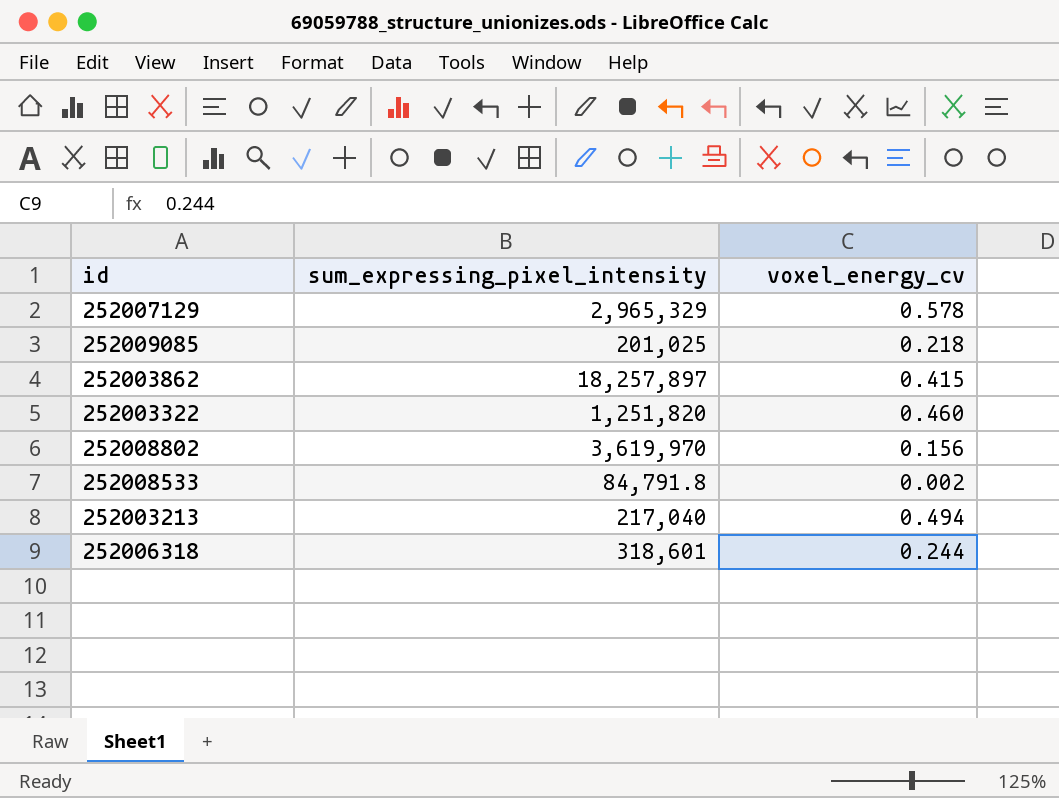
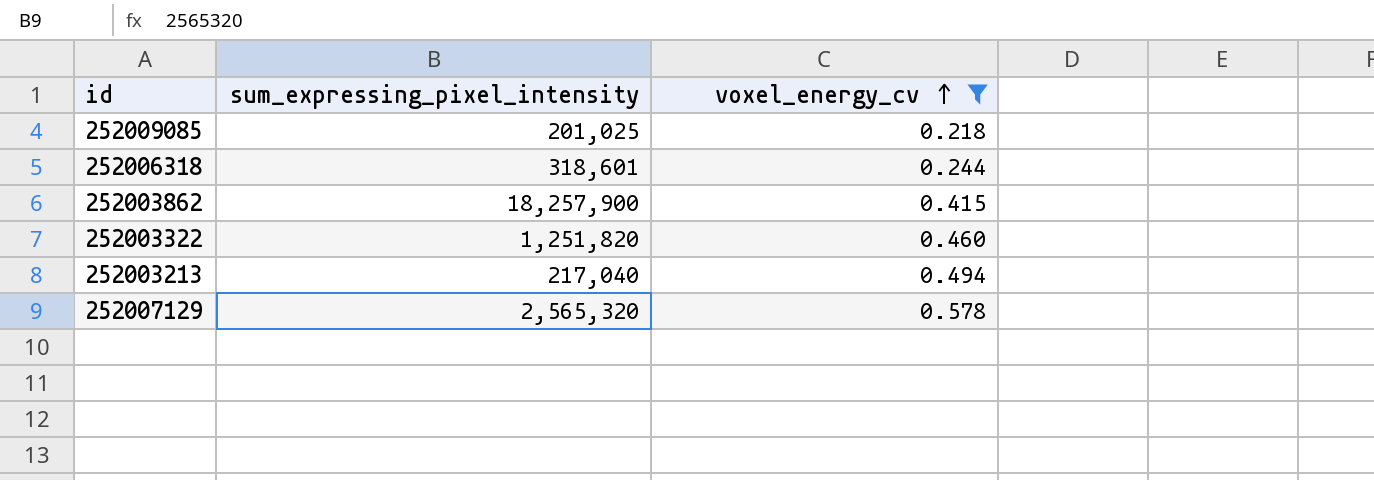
filter: none -> voxel_energy_cv >= 0.218
row order: none -> voxel_energy_cv ascending
252003862 | sum_expressing_pixel_intensity: 18,257,897 -> 18,257,900
252007129 | sum_expressing_pixel_intensity: 2,965,329 -> 2,565,320

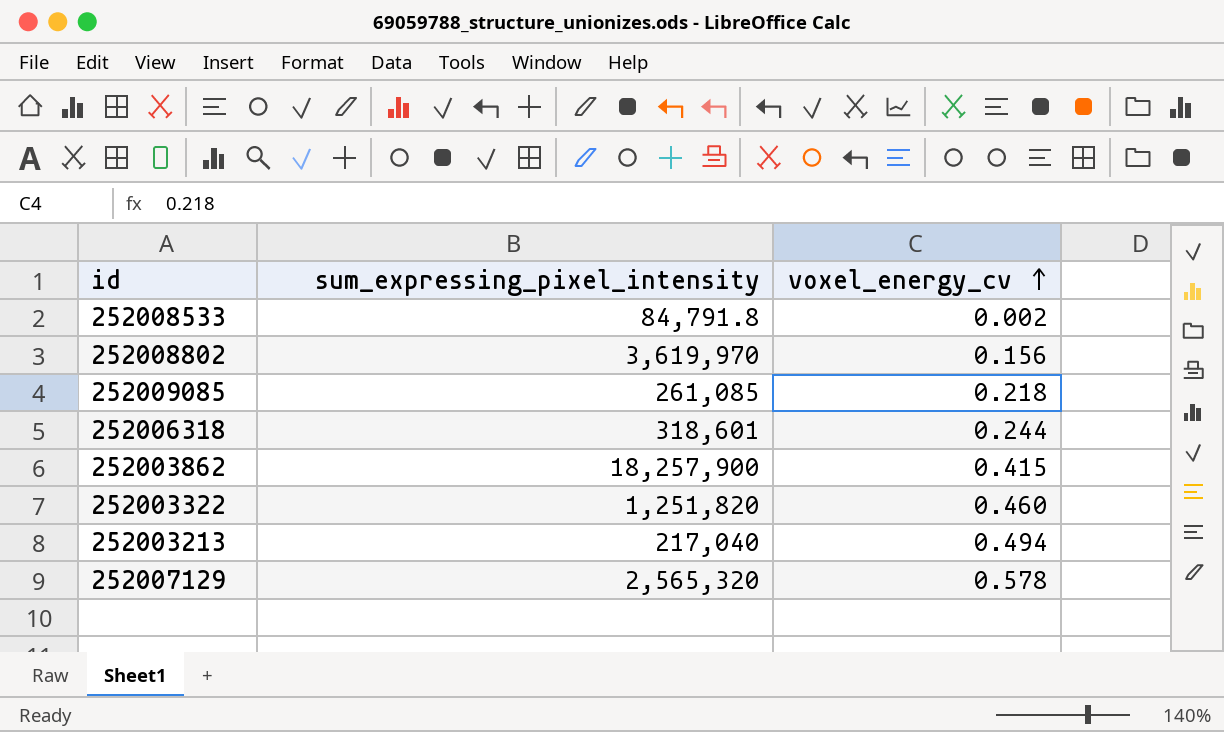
filter: voxel_energy_cv >= 0.218 -> none
252009085 | sum_expressing_pixel_intensity: 201,025 -> 261,085

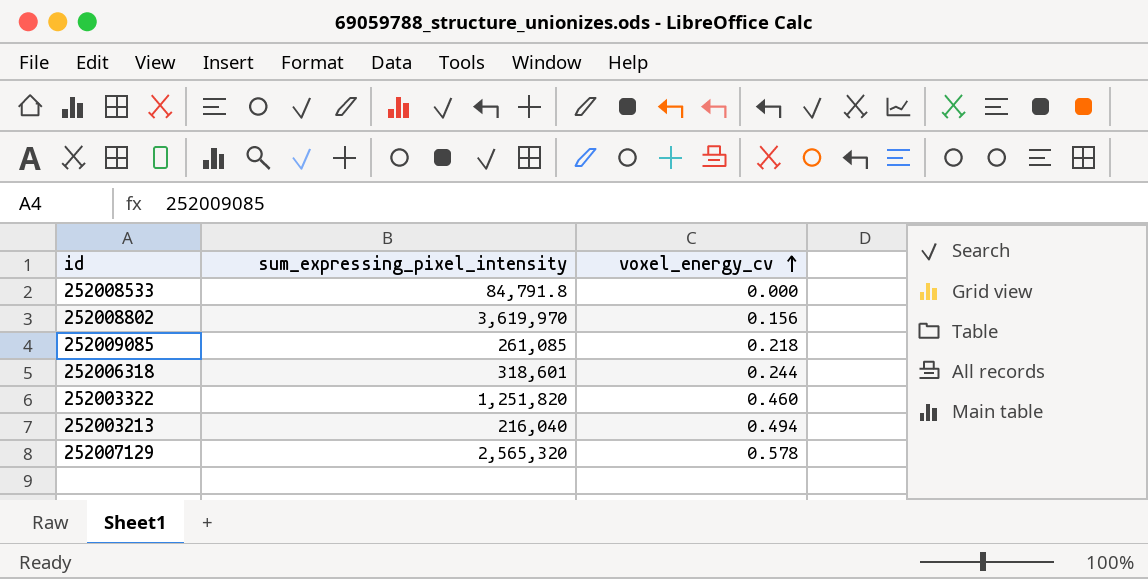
row 252003862: 18,257,900 | 0.415 -> none
252008533 | voxel_energy_cv: 0.002 -> 0.000
252003213 | sum_expressing_pixel_intensity: 217,040 -> 216,040

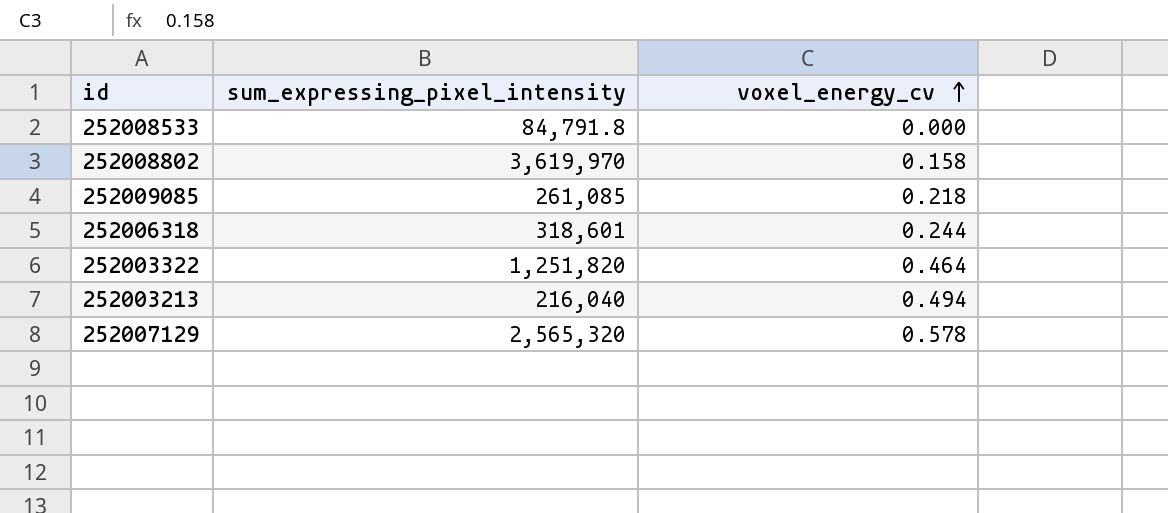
252008802 | voxel_energy_cv: 0.156 -> 0.158
252003322 | voxel_energy_cv: 0.460 -> 0.464

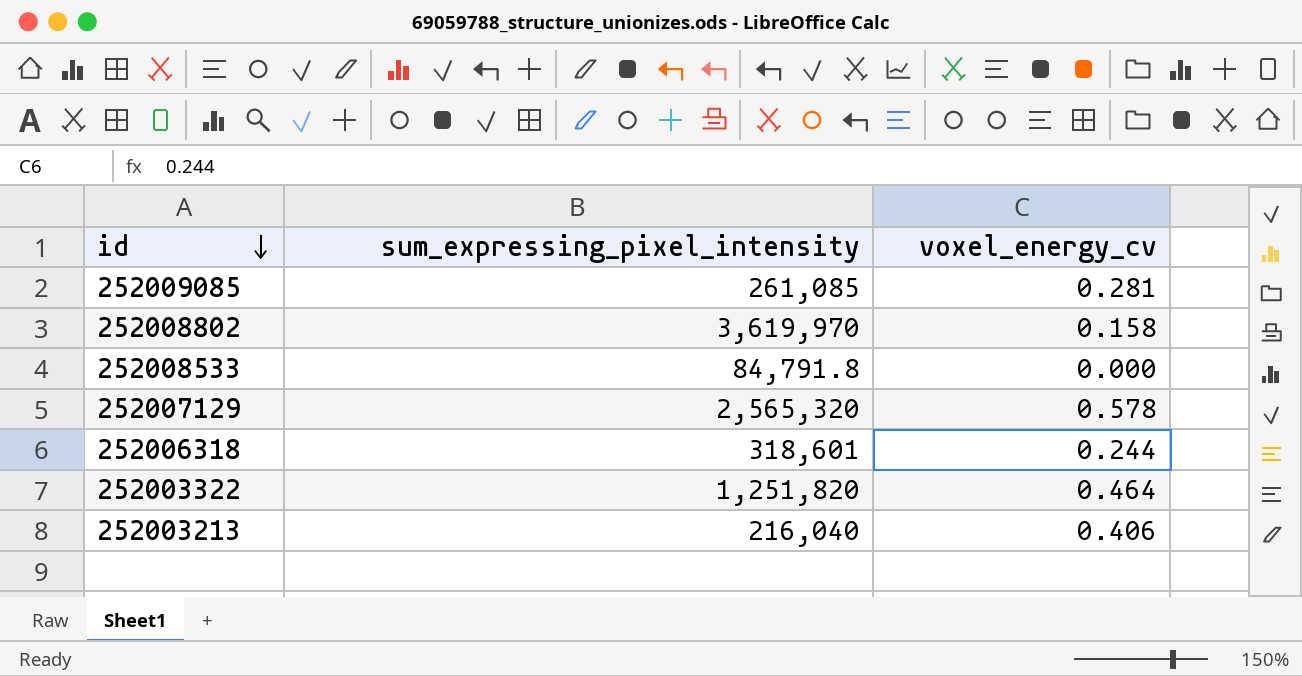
row order: voxel_energy_cv ascending -> id descending
252009085 | voxel_energy_cv: 0.218 -> 0.281
252003213 | voxel_energy_cv: 0.494 -> 0.406

